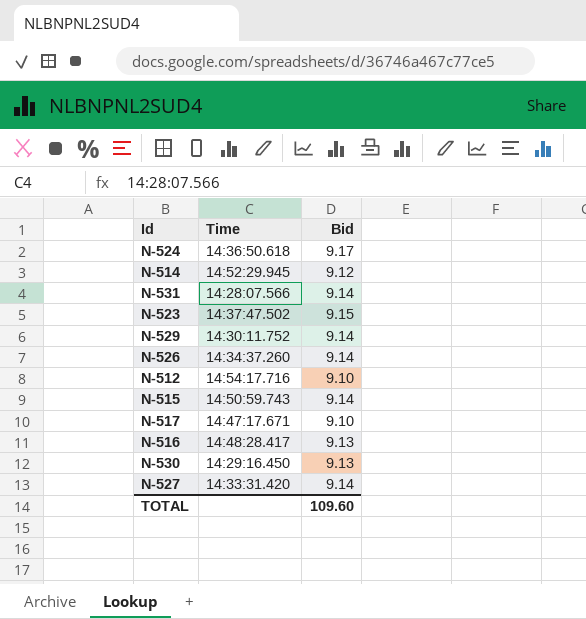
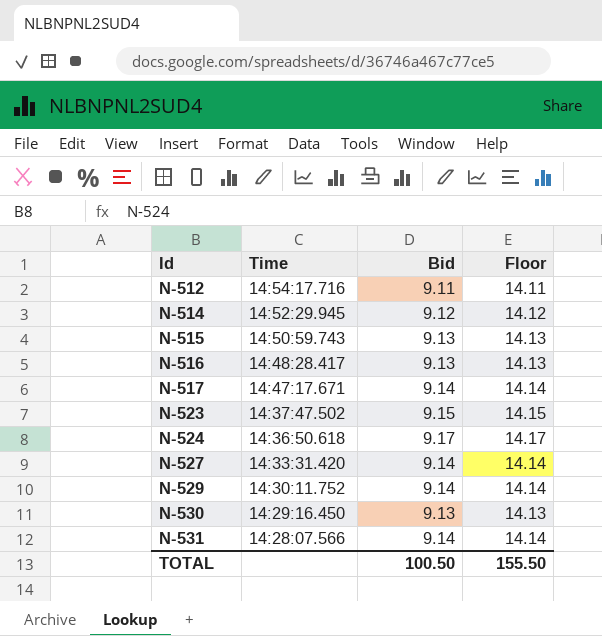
row order: none -> Id ascending
column Floor | formula: none -> [Bid] + 5
row N-526: 14:34:37.260 | 9.14 -> none
N-512 | Bid: 9.10 -> 9.11
N-515 | Bid: 9.14 -> 9.13
N-517 | Bid: 9.10 -> 9.14
TOTAL | Bid: 109.60 -> 100.50

